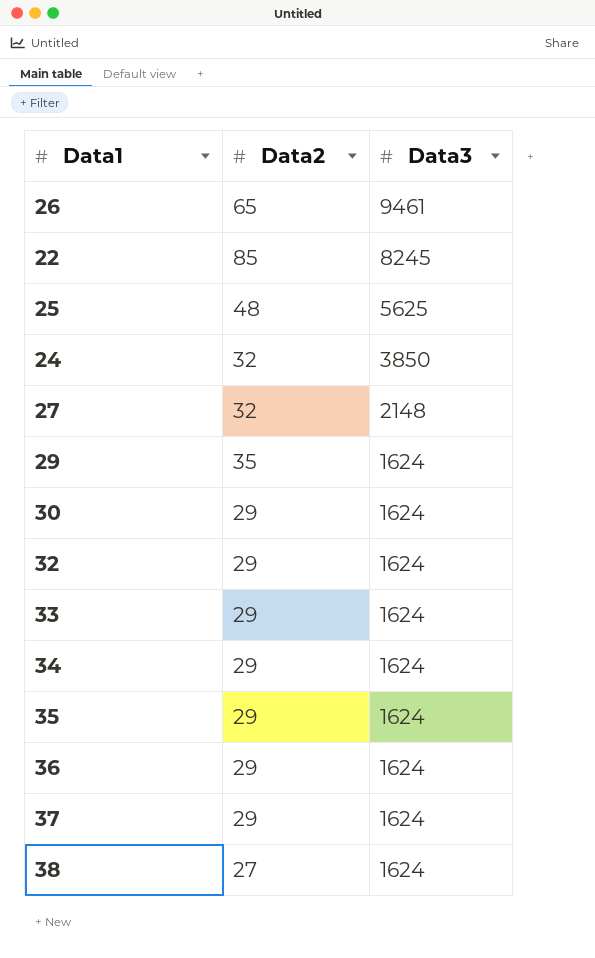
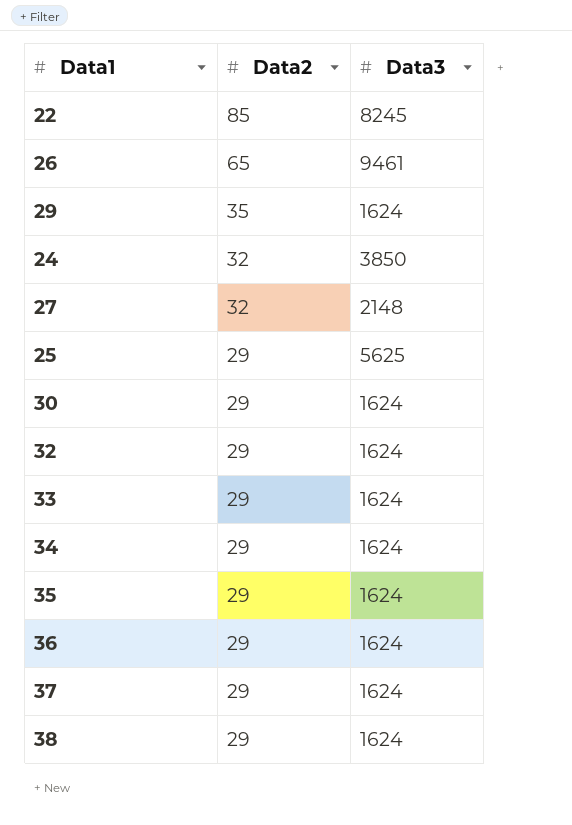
row order: Data3 descending -> Data2 descending
25 | Data2: 48 -> 29
38 | Data2: 27 -> 29

